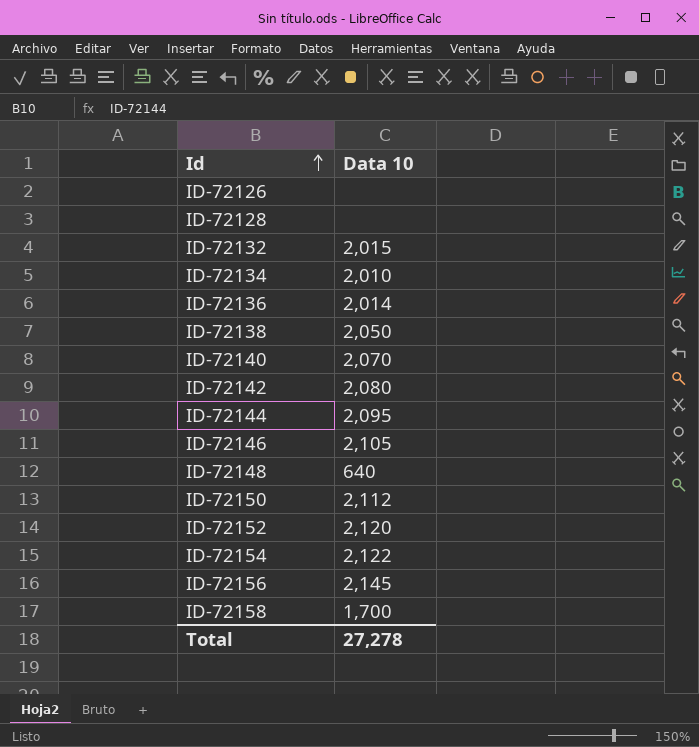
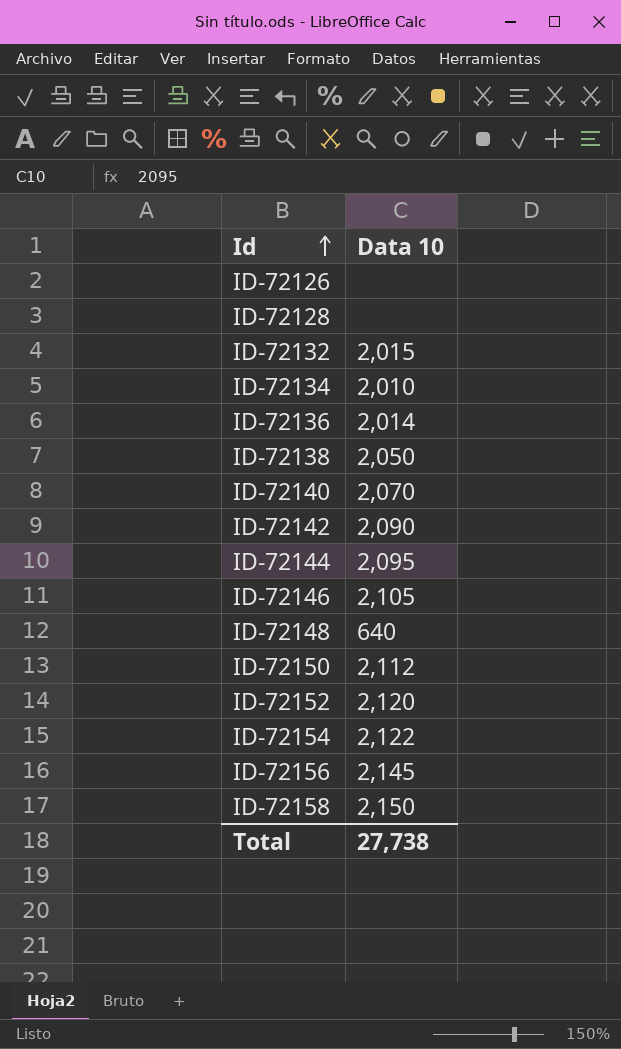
ID-72142 | Data 10: 2,080 -> 2,090
ID-72158 | Data 10: 1,700 -> 2,150
Total | Data 10: 27,278 -> 27,738

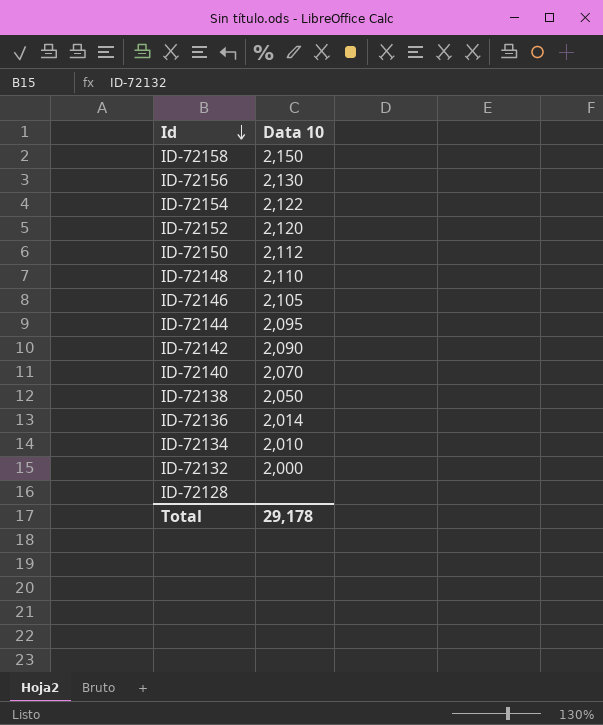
row order: Id ascending -> Id descending
row ID-72126: none -> none
ID-72156 | Data 10: 2,145 -> 2,130
ID-72148 | Data 10: 640 -> 2,110
ID-72132 | Data 10: 2,015 -> 2,000
Total | Data 10: 27,738 -> 29,178

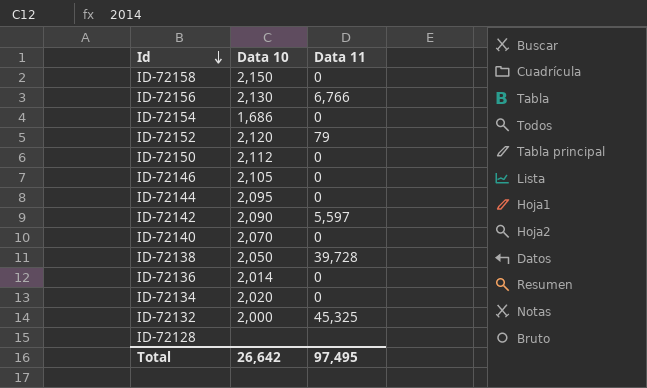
column Data 11 | position: none -> 3
row ID-72148: 2,110 -> none
ID-72154 | Data 10: 2,122 -> 1,686
ID-72134 | Data 10: 2,010 -> 2,020
Total | Data 10: 29,178 -> 26,642

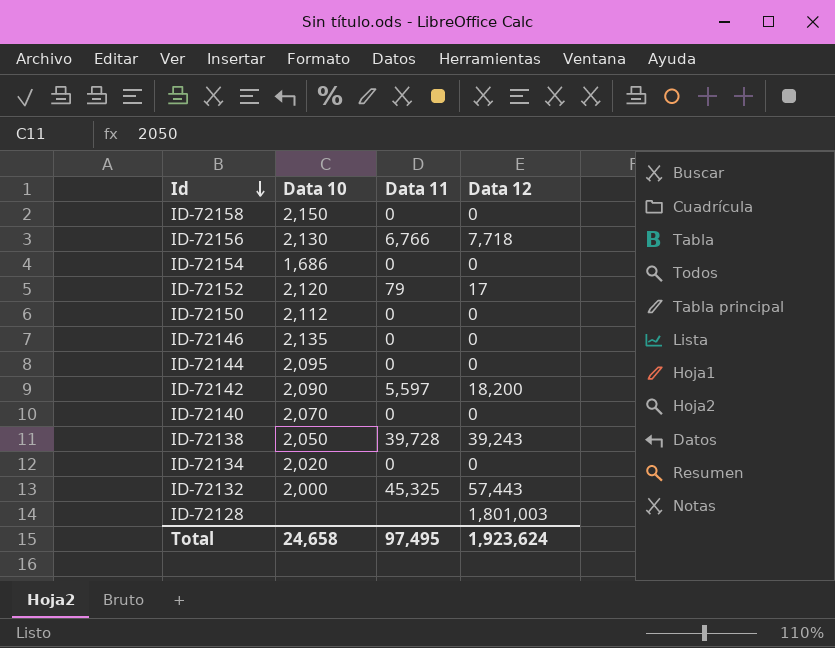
column Data 12 | position: none -> 4
row ID-72136: 2,014 | 0 -> none
ID-72146 | Data 10: 2,105 -> 2,135
Total | Data 10: 26,642 -> 24,658

